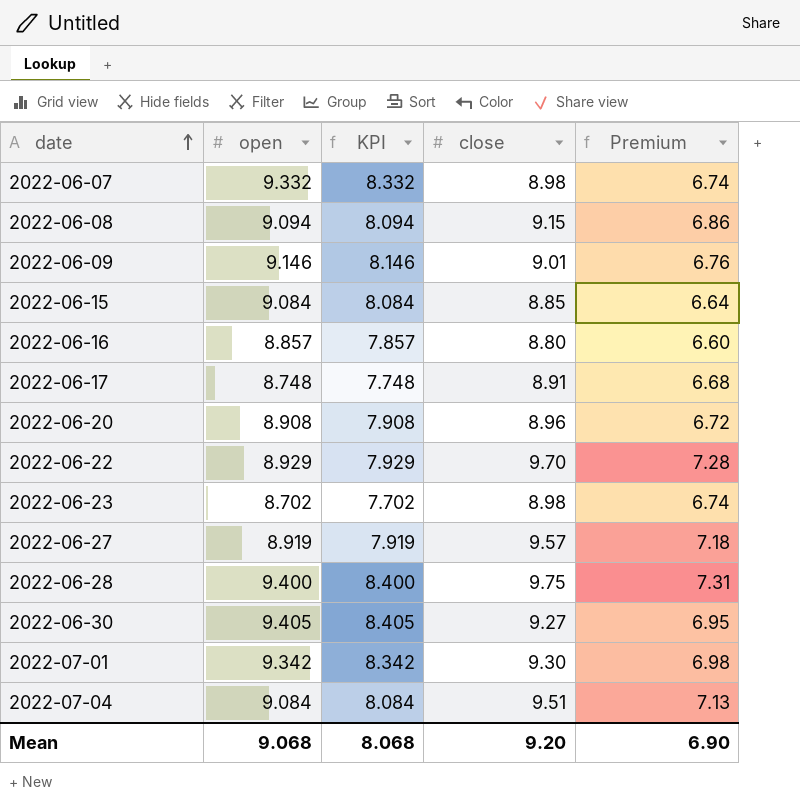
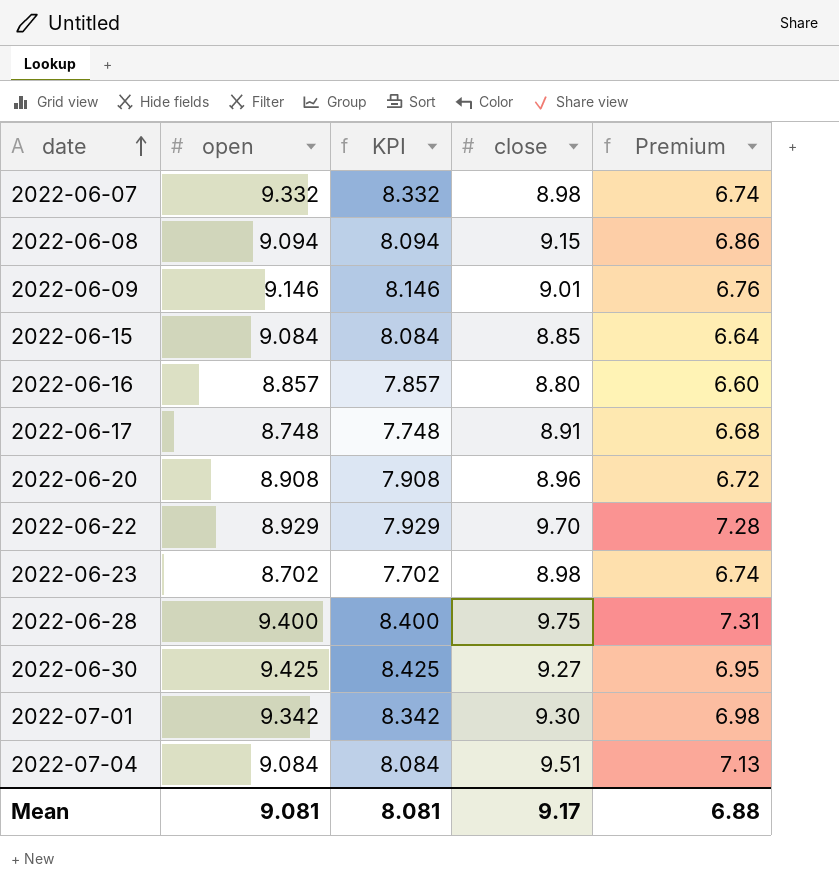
row 2022-06-27: 8.919 | 7.919 | 9.57 | 7.18 -> none
2022-06-30 | open: 9.405 -> 9.425
2022-06-30 | KPI: 8.405 -> 8.425
Mean | open: 9.068 -> 9.081
Mean | KPI: 8.068 -> 8.081
Mean | close: 9.20 -> 9.17
Mean | Premium: 6.90 -> 6.88

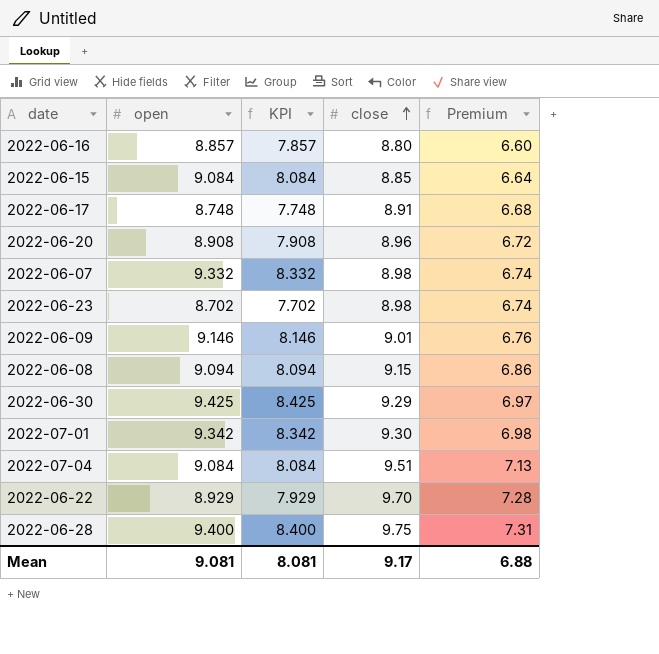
row order: date ascending -> close ascending
2022-06-30 | close: 9.27 -> 9.29
2022-06-30 | Premium: 6.95 -> 6.97

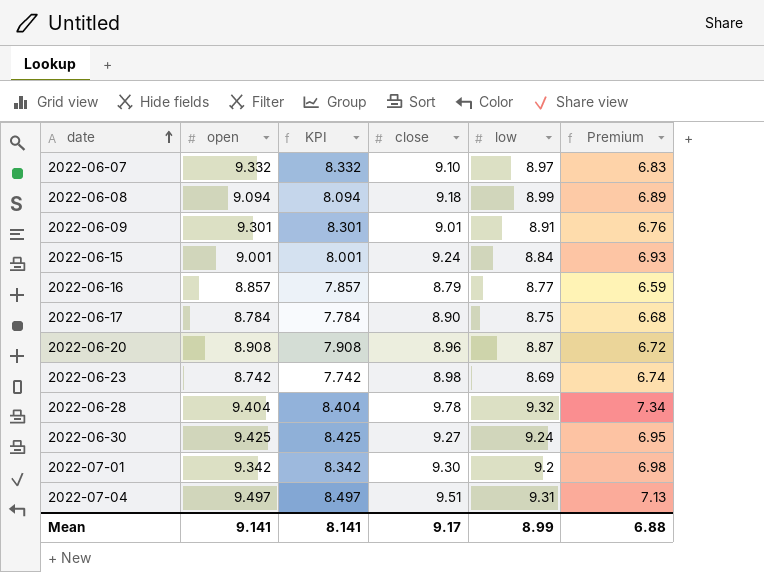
row order: close ascending -> date ascending
column low | position: none -> 5
row 2022-06-22: 8.929 | 7.929 | 9.70 | 7.28 -> none
2022-06-07 | close: 8.98 -> 9.10
2022-06-07 | Premium: 6.74 -> 6.83
2022-06-08 | close: 9.15 -> 9.18
2022-06-08 | Premium: 6.86 -> 6.89
2022-06-09 | open: 9.146 -> 9.301
2022-06-09 | KPI: 8.146 -> 8.301
2022-06-15 | open: 9.084 -> 9.001
2022-06-15 | KPI: 8.084 -> 8.001
2022-06-15 | close: 8.85 -> 9.24
2022-06-15 | Premium: 6.64 -> 6.93
2022-06-16 | close: 8.80 -> 8.79
2022-06-16 | Premium: 6.60 -> 6.59
2022-06-17 | open: 8.748 -> 8.784
2022-06-17 | KPI: 7.748 -> 7.784
2022-06-17 | close: 8.91 -> 8.90
2022-06-23 | open: 8.702 -> 8.742
2022-06-23 | KPI: 7.702 -> 7.742
2022-06-28 | open: 9.400 -> 9.404
2022-06-28 | KPI: 8.400 -> 8.404
2022-06-28 | close: 9.75 -> 9.78
2022-06-28 | Premium: 7.31 -> 7.34
2022-06-30 | close: 9.29 -> 9.27
2022-06-30 | Premium: 6.97 -> 6.95
2022-07-04 | open: 9.084 -> 9.497
2022-07-04 | KPI: 8.084 -> 8.497
Mean | open: 9.081 -> 9.141
Mean | KPI: 8.081 -> 8.141

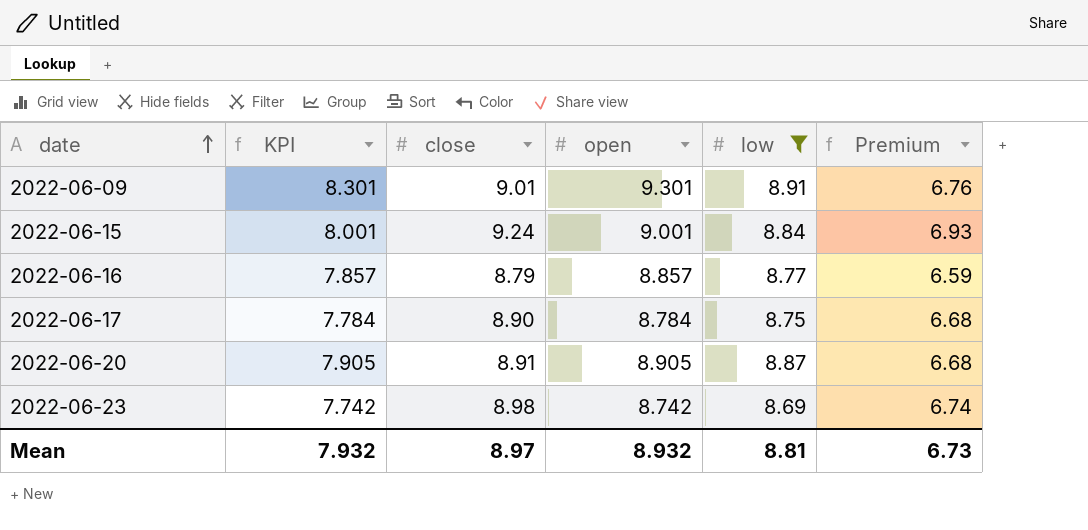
filter: none -> low <= 8.91
column open | position: 2 -> 4
2022-06-20 | KPI: 7.908 -> 7.905
2022-06-20 | close: 8.96 -> 8.91
2022-06-20 | open: 8.908 -> 8.905
2022-06-20 | Premium: 6.72 -> 6.68
Mean | KPI: 8.141 -> 7.932
Mean | close: 9.17 -> 8.97
Mean | open: 9.141 -> 8.932
Mean | low: 8.99 -> 8.81
Mean | Premium: 6.88 -> 6.73

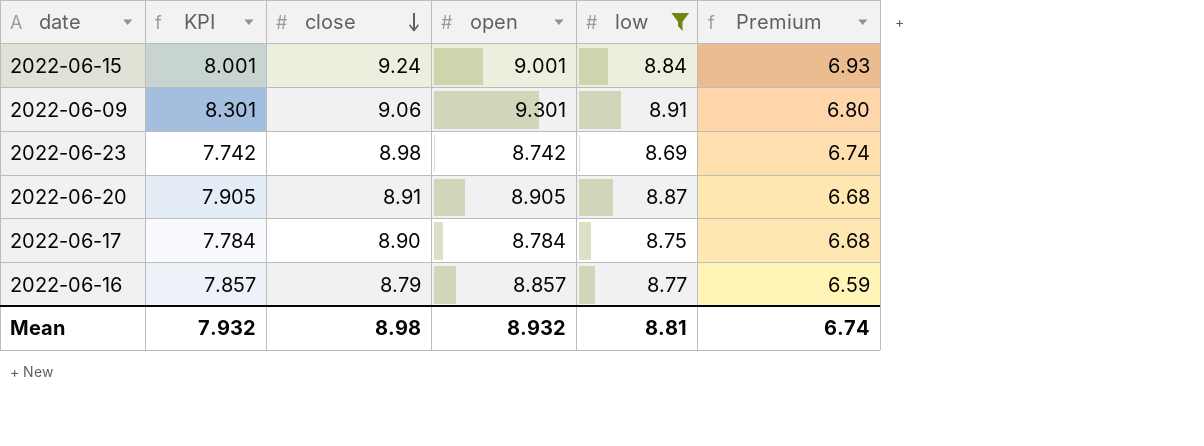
row order: date ascending -> close descending
2022-06-09 | close: 9.01 -> 9.06
2022-06-09 | Premium: 6.76 -> 6.80
Mean | close: 8.97 -> 8.98
Mean | Premium: 6.73 -> 6.74

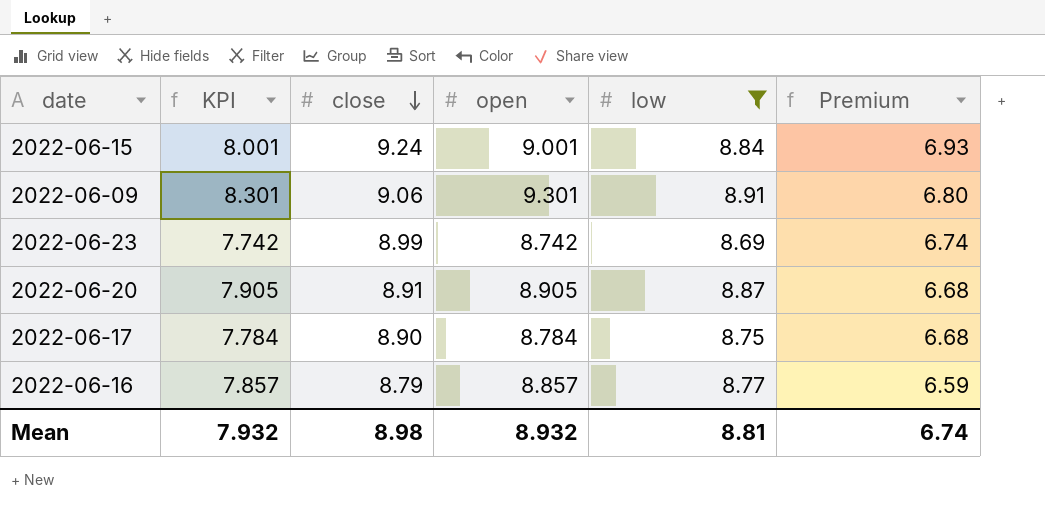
2022-06-23 | close: 8.98 -> 8.99

